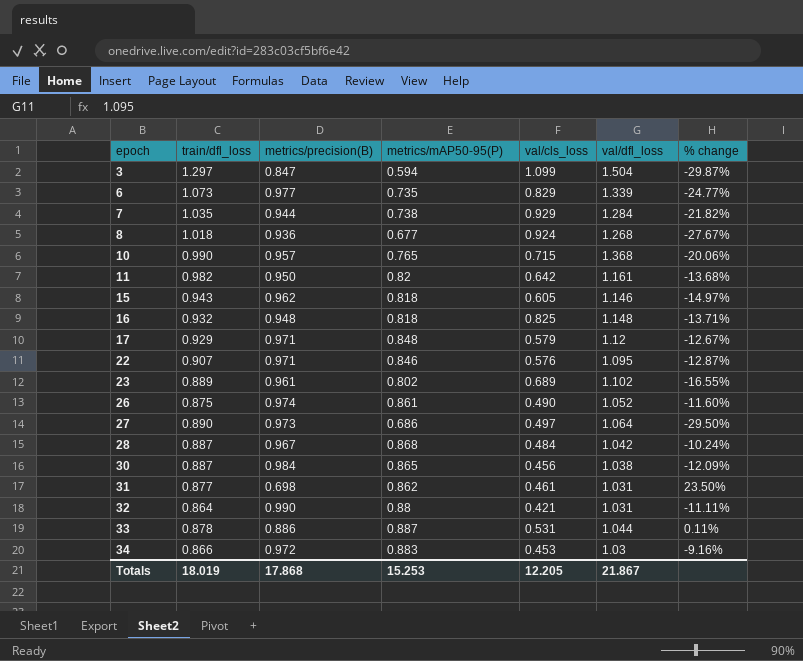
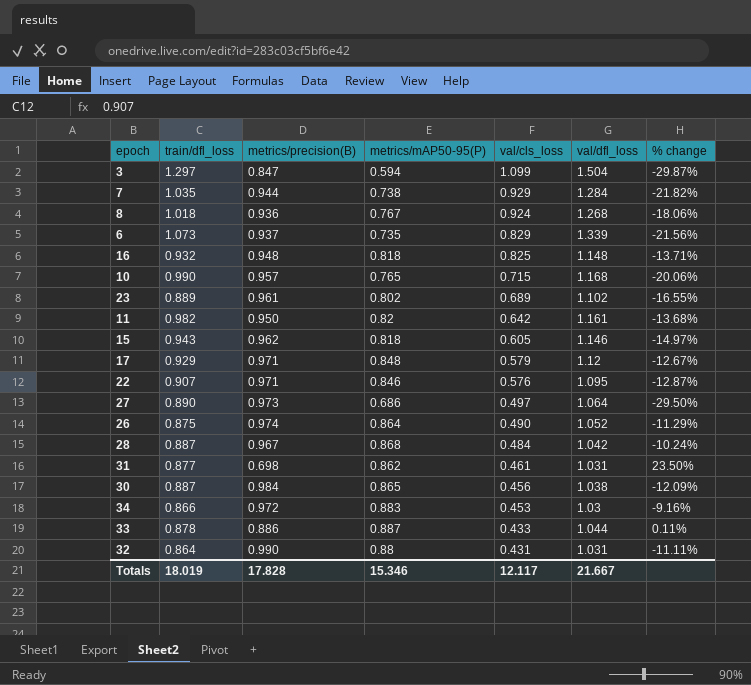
row order: epoch ascending -> val/cls_loss descending
8 | metrics/mAP50-95(P): 0.677 -> 0.767
8 | % change: -27.67% -> -18.06%
6 | metrics/precision(B): 0.977 -> 0.937
6 | % change: -24.77% -> -21.56%
10 | val/dfl_loss: 1.368 -> 1.168
26 | metrics/mAP50-95(P): 0.861 -> 0.864
26 | % change: -11.60% -> -11.29%
33 | val/cls_loss: 0.531 -> 0.433
32 | val/cls_loss: 0.421 -> 0.431
Totals | metrics/precision(B): 17.868 -> 17.828
Totals | metrics/mAP50-95(P): 15.253 -> 15.346
Totals | val/cls_loss: 12.205 -> 12.117
Totals | val/dfl_loss: 21.867 -> 21.667

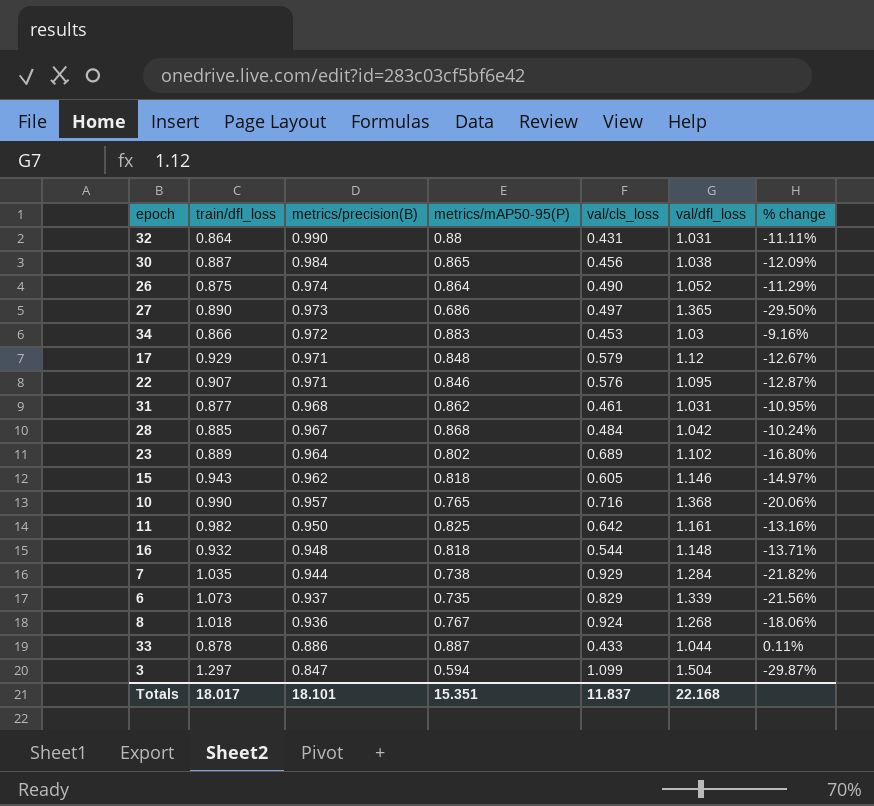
row order: val/cls_loss descending -> metrics/precision(B) descending
27 | val/dfl_loss: 1.064 -> 1.365
31 | metrics/precision(B): 0.698 -> 0.968
31 | % change: 23.50% -> -10.95%
28 | train/dfl_loss: 0.887 -> 0.885
23 | metrics/precision(B): 0.961 -> 0.964
23 | % change: -16.55% -> -16.80%
10 | val/cls_loss: 0.715 -> 0.716
10 | val/dfl_loss: 1.168 -> 1.368
11 | metrics/mAP50-95(P): 0.82 -> 0.825
11 | % change: -13.68% -> -13.16%
16 | val/cls_loss: 0.825 -> 0.544
Totals | train/dfl_loss: 18.019 -> 18.017
Totals | metrics/precision(B): 17.828 -> 18.101
Totals | metrics/mAP50-95(P): 15.346 -> 15.351
Totals | val/cls_loss: 12.117 -> 11.837
Totals | val/dfl_loss: 21.667 -> 22.168

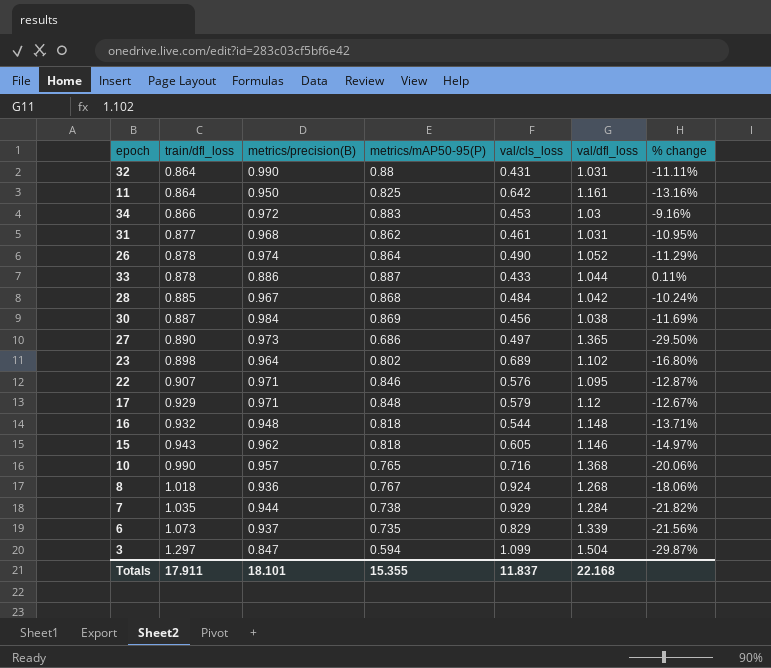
row order: metrics/precision(B) descending -> train/dfl_loss ascending
11 | train/dfl_loss: 0.982 -> 0.864
26 | train/dfl_loss: 0.875 -> 0.878
30 | metrics/mAP50-95(P): 0.865 -> 0.869
30 | % change: -12.09% -> -11.69%
23 | train/dfl_loss: 0.889 -> 0.898
Totals | train/dfl_loss: 18.017 -> 17.911
Totals | metrics/mAP50-95(P): 15.351 -> 15.355

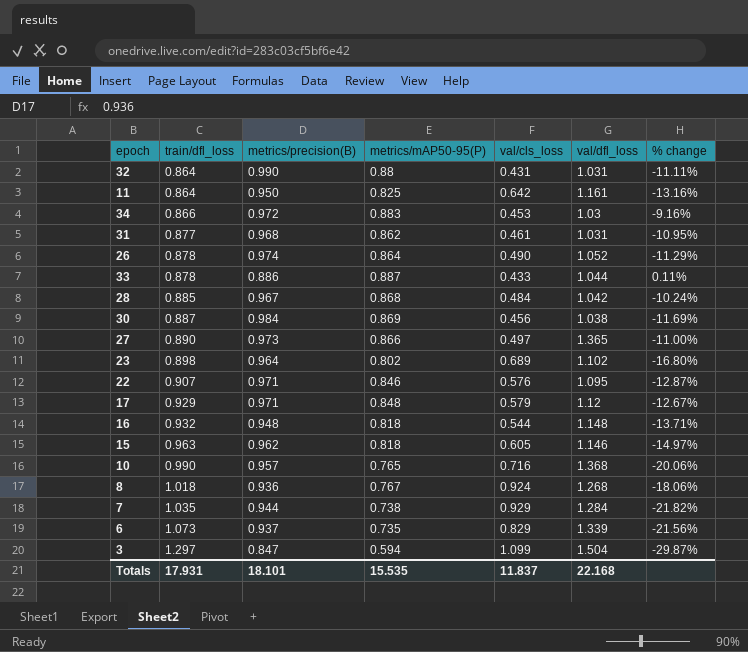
27 | metrics/mAP50-95(P): 0.686 -> 0.866
27 | % change: -29.50% -> -11.00%
15 | train/dfl_loss: 0.943 -> 0.963
Totals | train/dfl_loss: 17.911 -> 17.931
Totals | metrics/mAP50-95(P): 15.355 -> 15.535

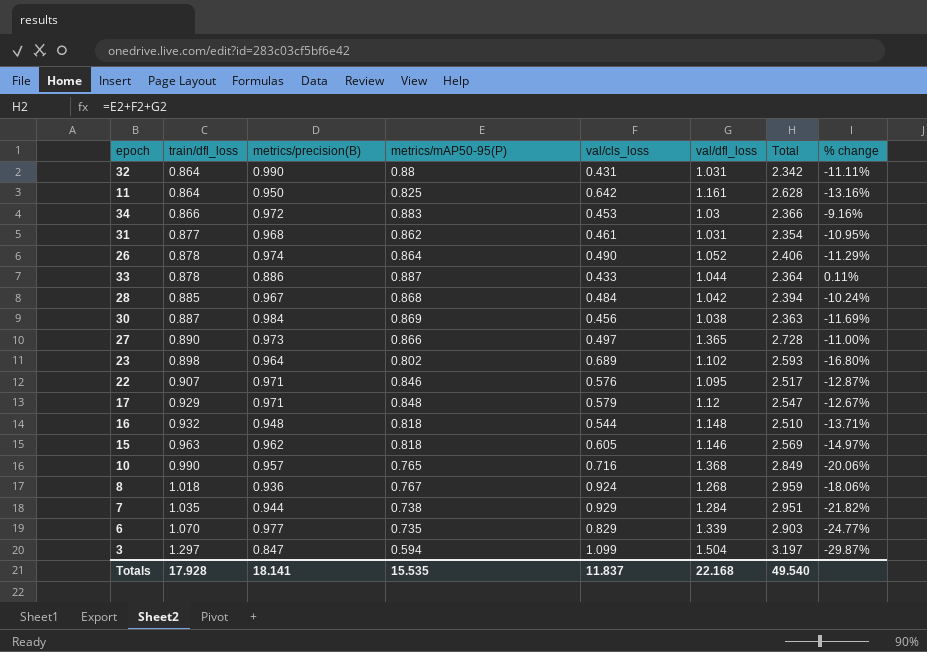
column Total | formula: none -> [metrics/mAP50-95(P)] + [val/cls_loss] + [val/dfl_loss]
6 | train/dfl_loss: 1.073 -> 1.070
6 | metrics/precision(B): 0.937 -> 0.977
6 | % change: -21.56% -> -24.77%
Totals | train/dfl_loss: 17.931 -> 17.928
Totals | metrics/precision(B): 18.101 -> 18.141

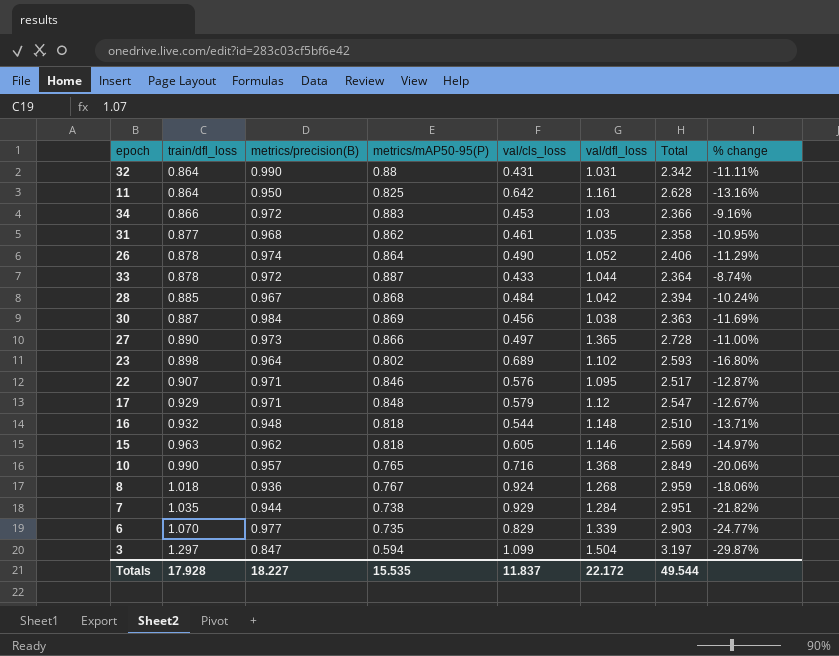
31 | val/dfl_loss: 1.031 -> 1.035
31 | Total: 2.354 -> 2.358
33 | metrics/precision(B): 0.886 -> 0.972
33 | % change: 0.11% -> -8.74%
Totals | metrics/precision(B): 18.141 -> 18.227
Totals | val/dfl_loss: 22.168 -> 22.172
Totals | Total: 49.540 -> 49.544

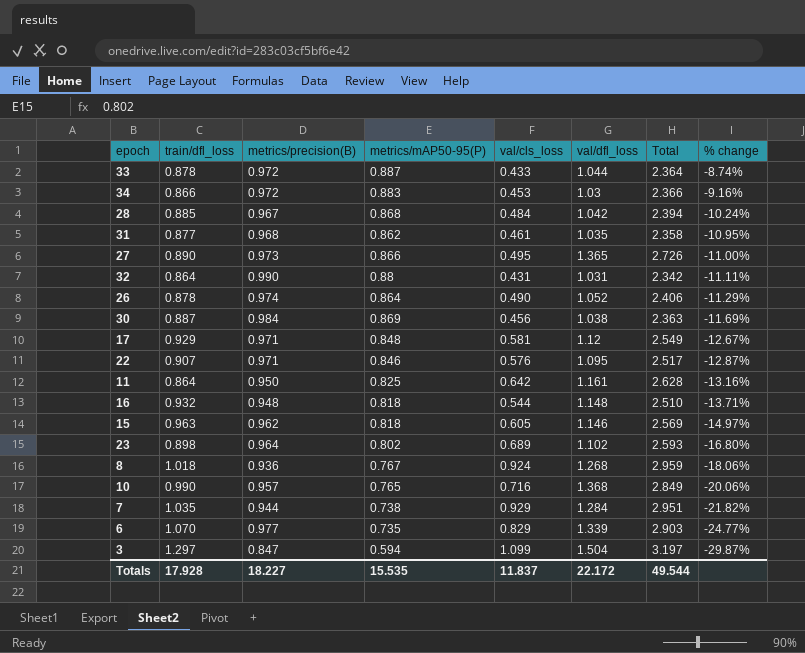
row order: train/dfl_loss ascending -> % change descending
27 | val/cls_loss: 0.497 -> 0.495
27 | Total: 2.728 -> 2.726
17 | val/cls_loss: 0.579 -> 0.581
17 | Total: 2.547 -> 2.549

